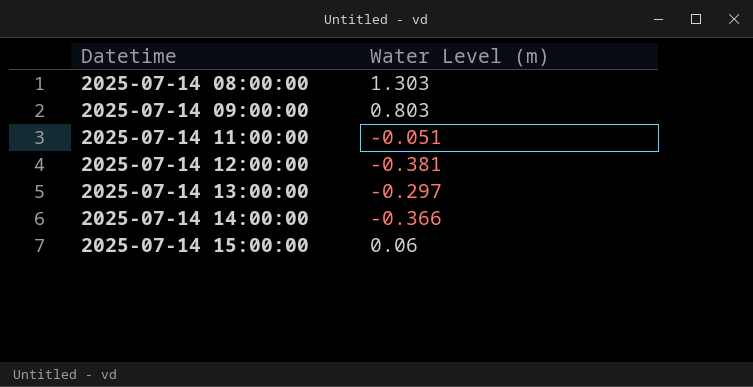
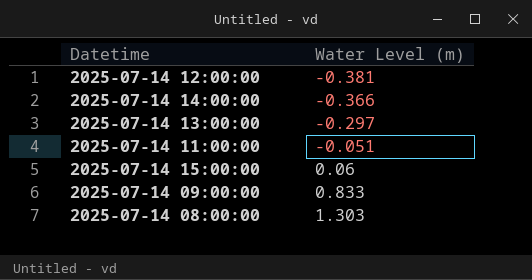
row order: Datetime ascending -> Water Level (m) ascending
2025-07-14 09:00:00 | Water Level (m): 0.803 -> 0.833

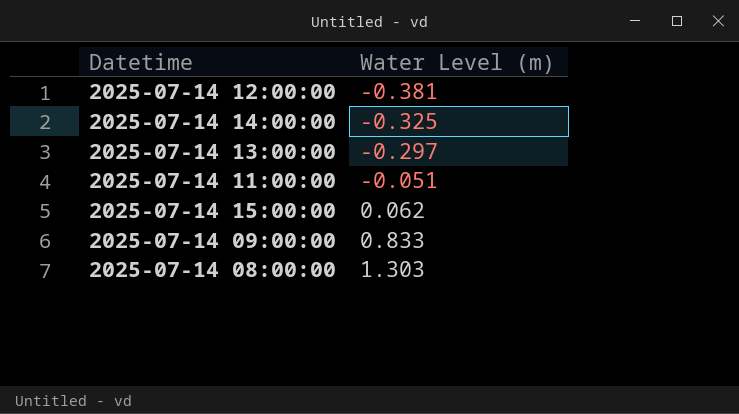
2025-07-14 14:00:00 | Water Level (m): -0.366 -> -0.325
2025-07-14 15:00:00 | Water Level (m): 0.06 -> 0.062

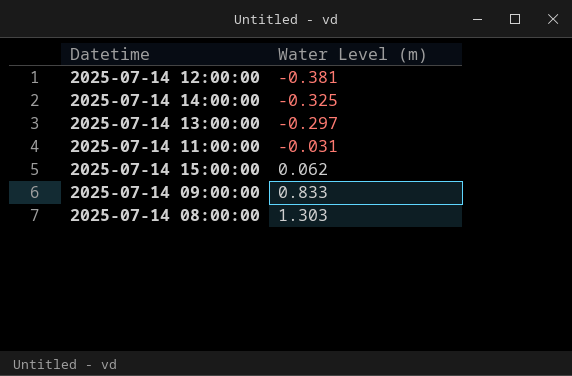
2025-07-14 11:00:00 | Water Level (m): -0.051 -> -0.031

